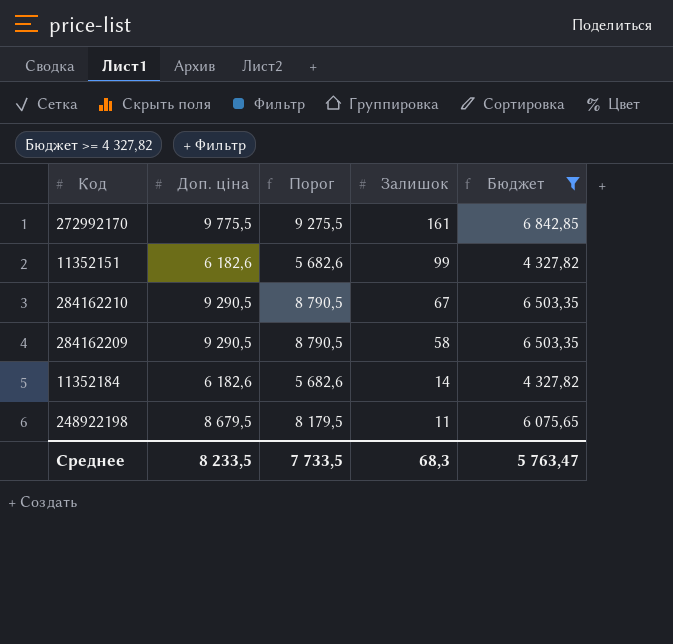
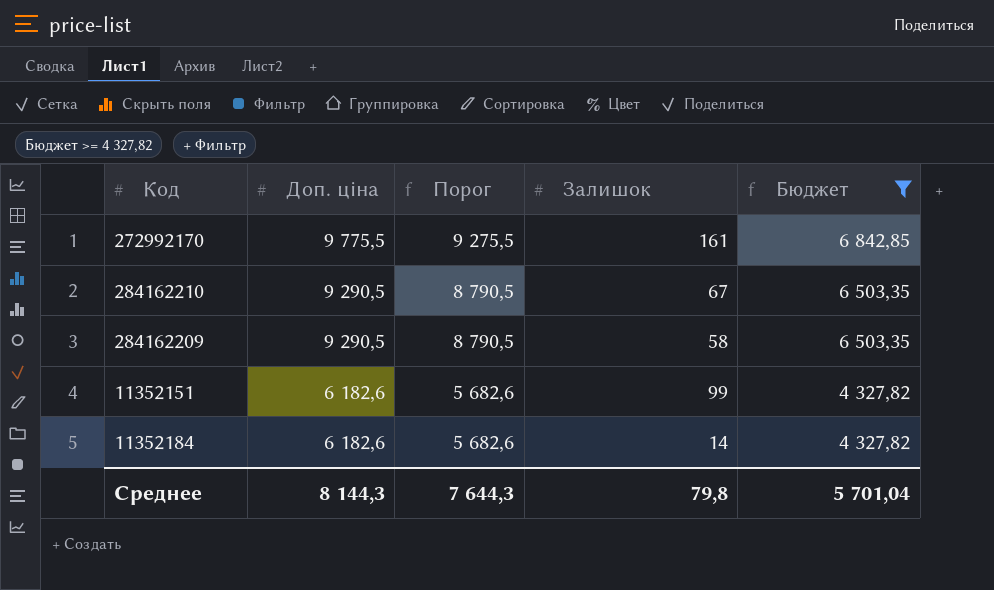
row order: Залишок descending -> Доп. ціна descending
row 248922198: 8 679,5 | 8 179,5 | 11 | 6 075,65 -> none
Среднее | Доп. ціна: 8 233,5 -> 8 144,3
Среднее | Порог: 7 733,5 -> 7 644,3
Среднее | Залишок: 68,3 -> 79,8
Среднее | Бюджет: 5 763,47 -> 5 701,04

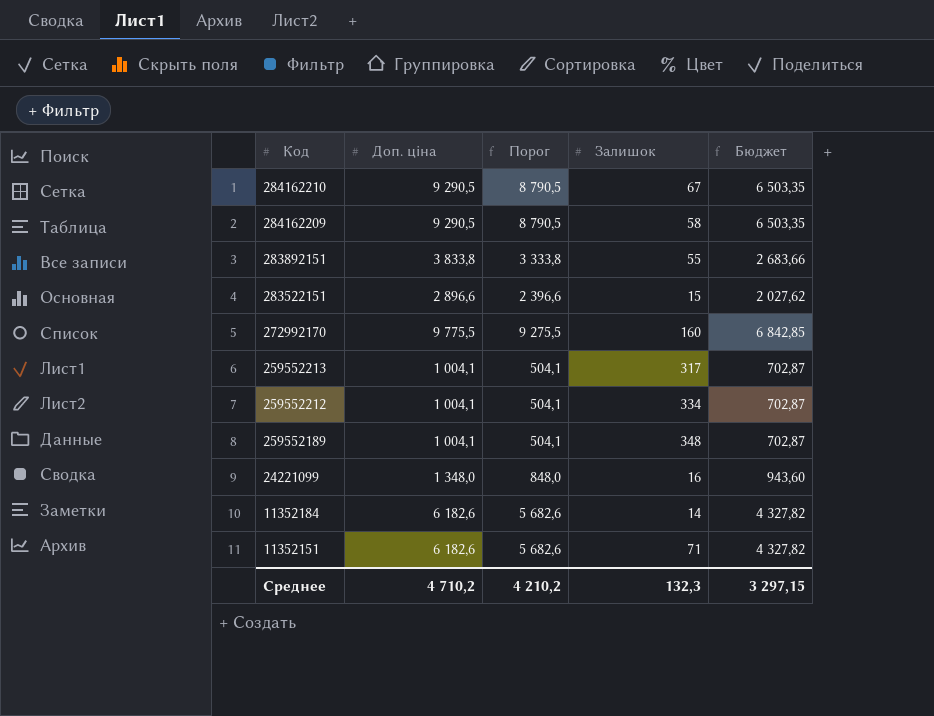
filter: Бюджет >= 4 327,82 -> none
row order: Доп. ціна descending -> Код descending
272992170 | Залишок: 161 -> 160
11352151 | Залишок: 99 -> 71
Среднее | Доп. ціна: 8 144,3 -> 4 710,2
Среднее | Порог: 7 644,3 -> 4 210,2
Среднее | Залишок: 79,8 -> 132,3
Среднее | Бюджет: 5 701,04 -> 3 297,15

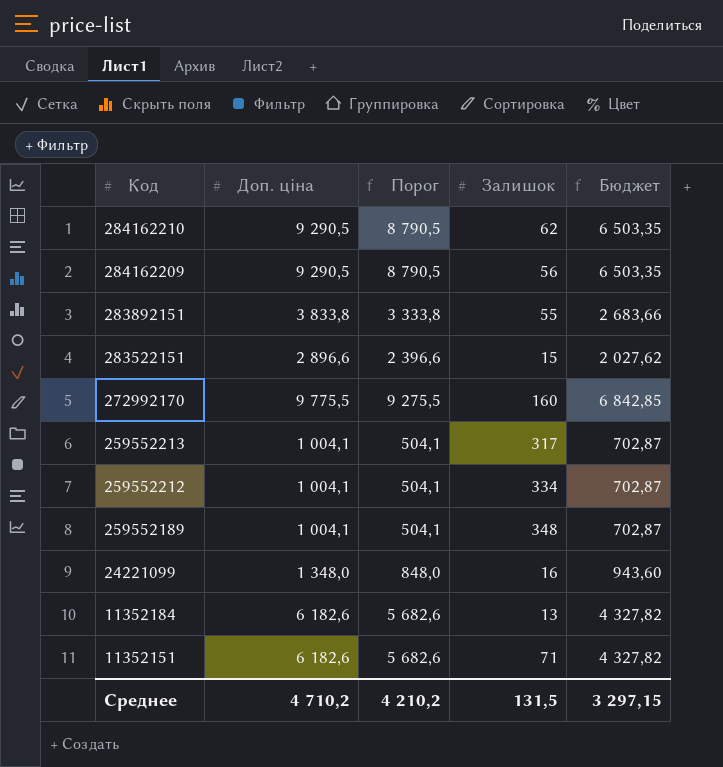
284162210 | Залишок: 67 -> 62
284162209 | Залишок: 58 -> 56
11352184 | Залишок: 14 -> 13
Среднее | Залишок: 132,3 -> 131,5

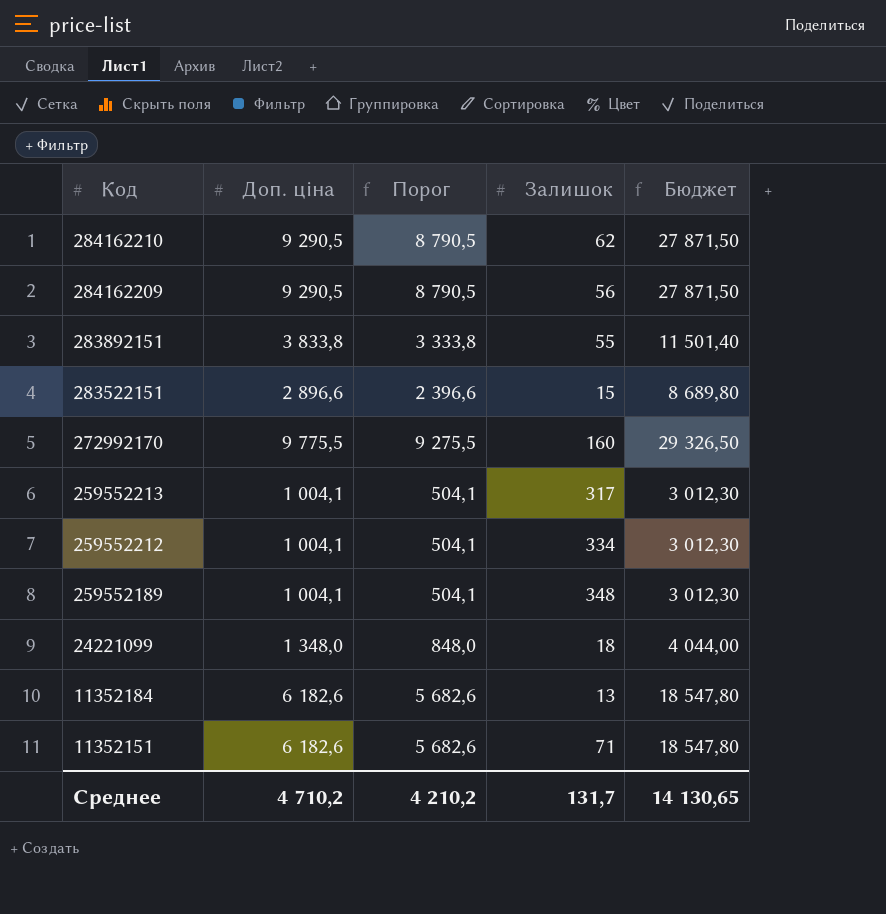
column Бюджет | formula: [Доп. ціна] * 0,7 -> [Доп. ціна] * 3
24221099 | Залишок: 16 -> 18
Среднее | Залишок: 131,5 -> 131,7
Среднее | Бюджет: 3 297,15 -> 14 130,65

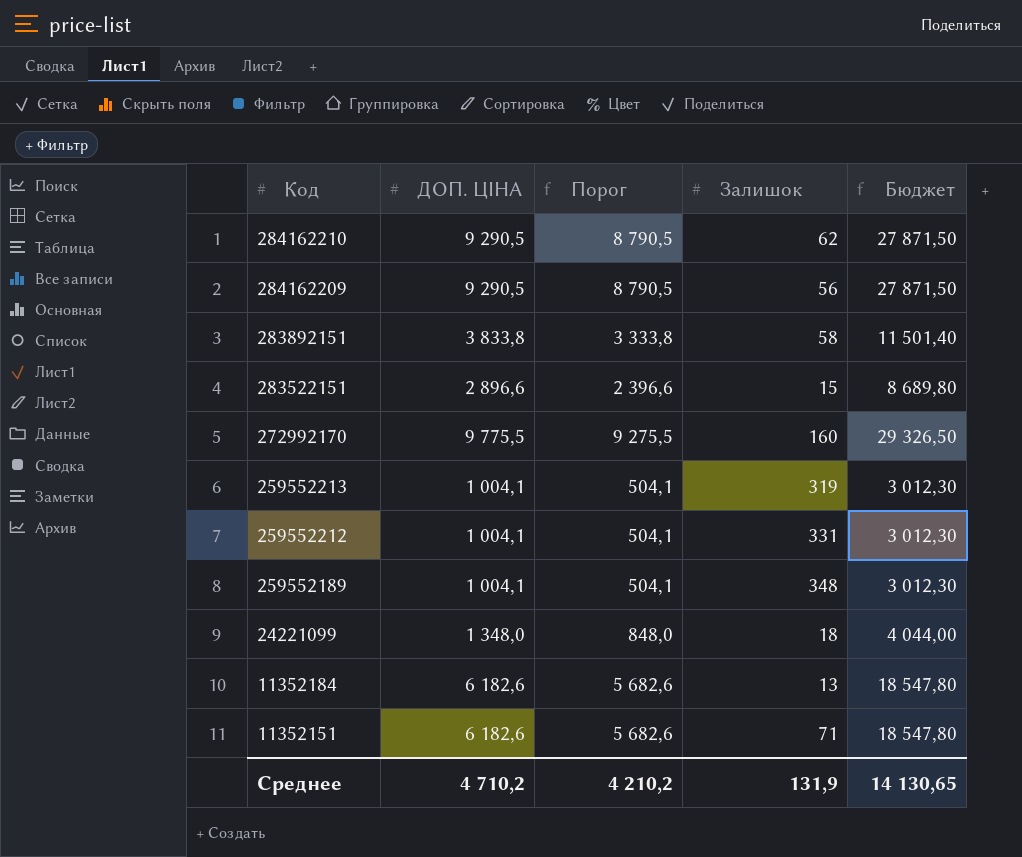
column name: Доп. ціна -> ДОП. ЦІНА
283892151 | Залишок: 55 -> 58
259552213 | Залишок: 317 -> 319
259552212 | Залишок: 334 -> 331
Среднее | Залишок: 131,7 -> 131,9

